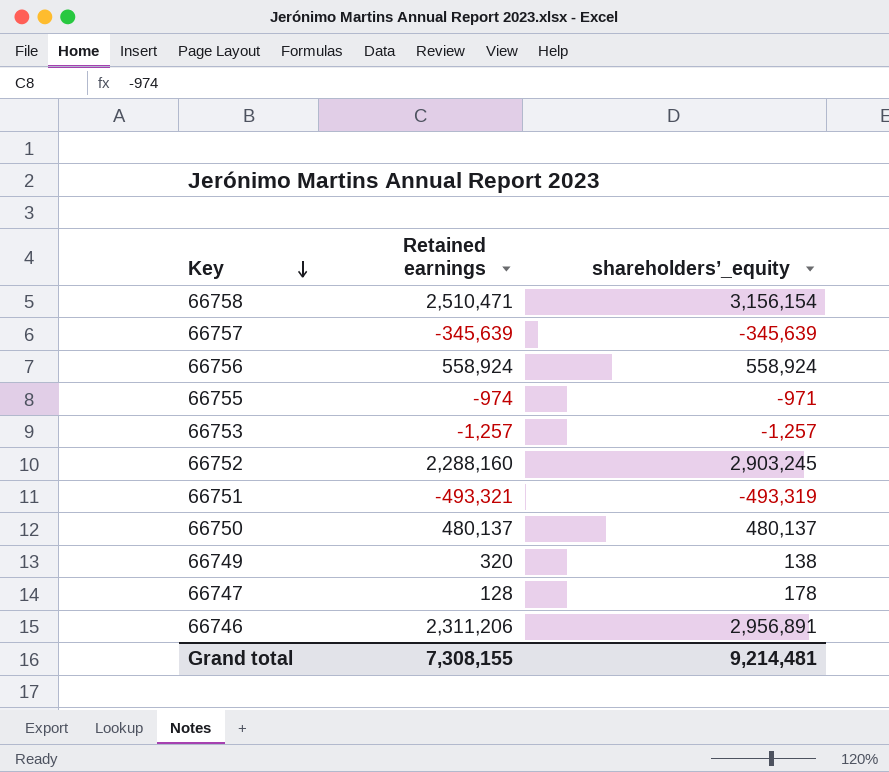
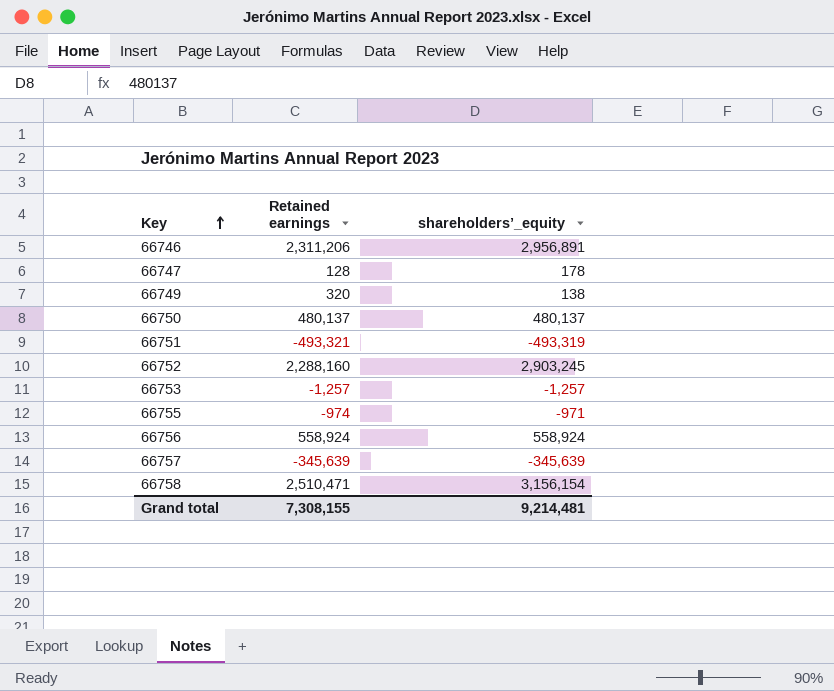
row order: Key descending -> Key ascending

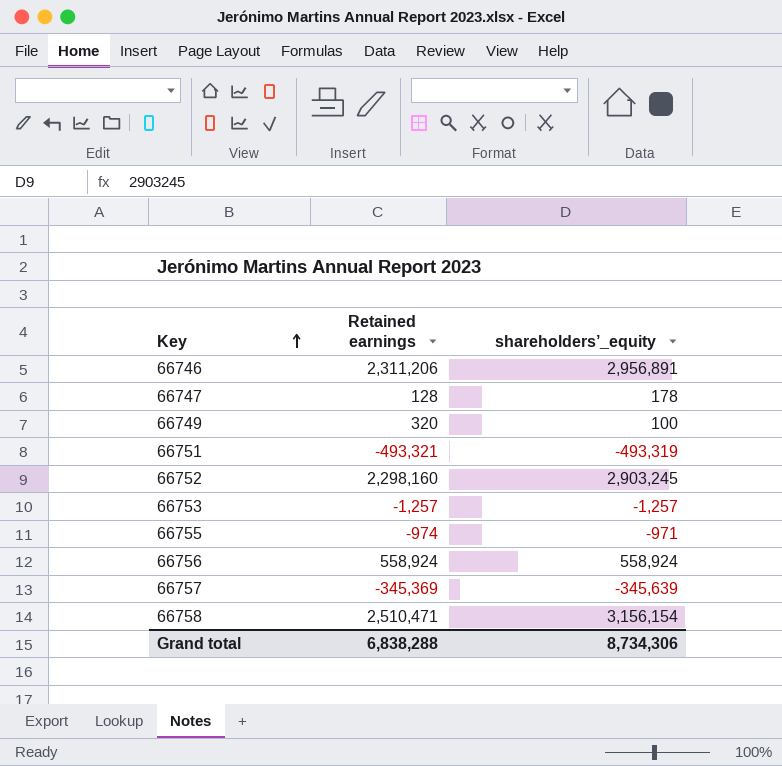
row 66750: 480,137 | 480,137 -> none
66749 | shareholders’_equity: 138 -> 100
66752 | Retained earnings: 2,288,160 -> 2,298,160
66757 | Retained earnings: -345,639 -> -345,369
Grand total | Retained earnings: 7,308,155 -> 6,838,288
Grand total | shareholders’_equity: 9,214,481 -> 8,734,306

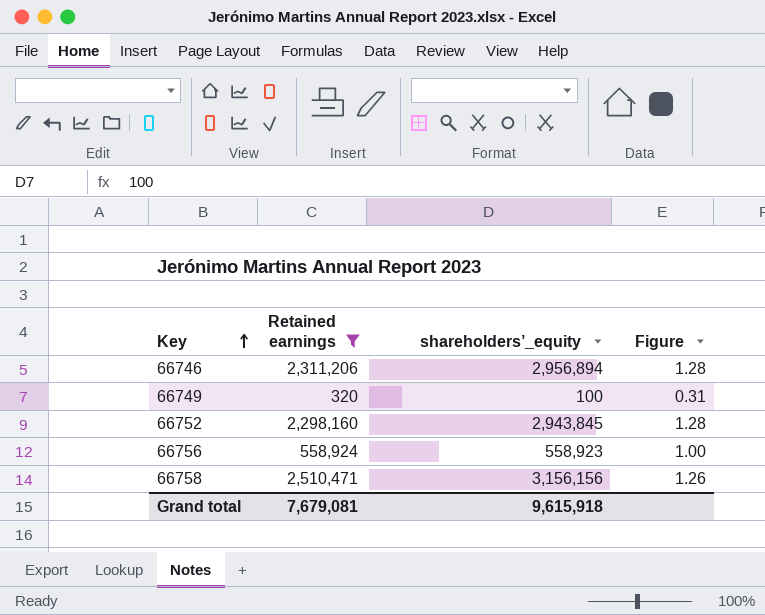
filter: none -> Retained earnings >= 320
column Figure | formula: none -> [shareholders’_equity] / [Retained earnings]
66746 | shareholders’_equity: 2,956,891 -> 2,956,894
66752 | shareholders’_equity: 2,903,245 -> 2,943,845
66756 | shareholders’_equity: 558,924 -> 558,923
66758 | shareholders’_equity: 3,156,154 -> 3,156,156
Grand total | Retained earnings: 6,838,288 -> 7,679,081
Grand total | shareholders’_equity: 8,734,306 -> 9,615,918

